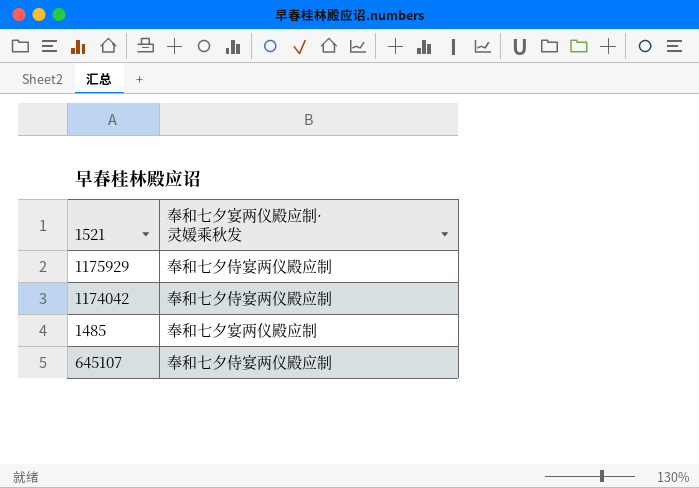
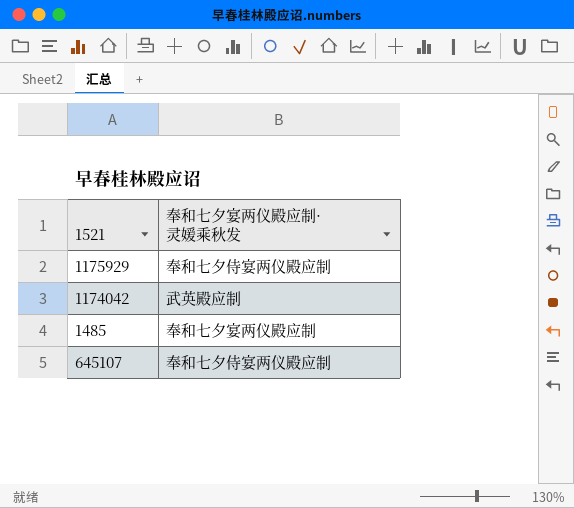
1174042 | 奉和七夕宴两仪殿应制·灵媛乘秋发: 奉和七夕侍宴两仪殿应制 -> 武英殿应制

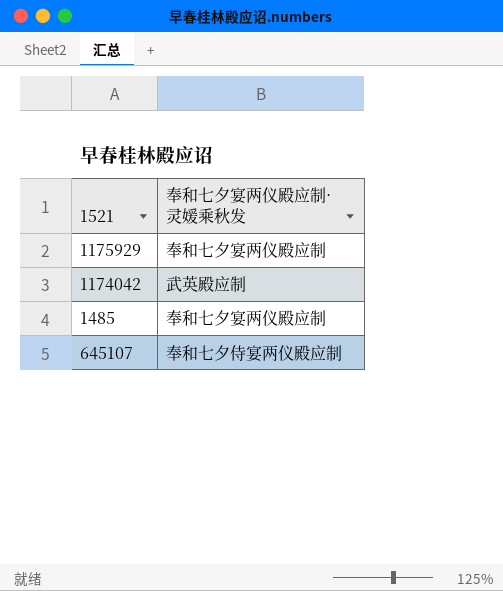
1175929 | 奉和七夕宴两仪殿应制·灵媛乘秋发: 奉和七夕侍宴两仪殿应制 -> 奉和七夕宴两仪殿应制

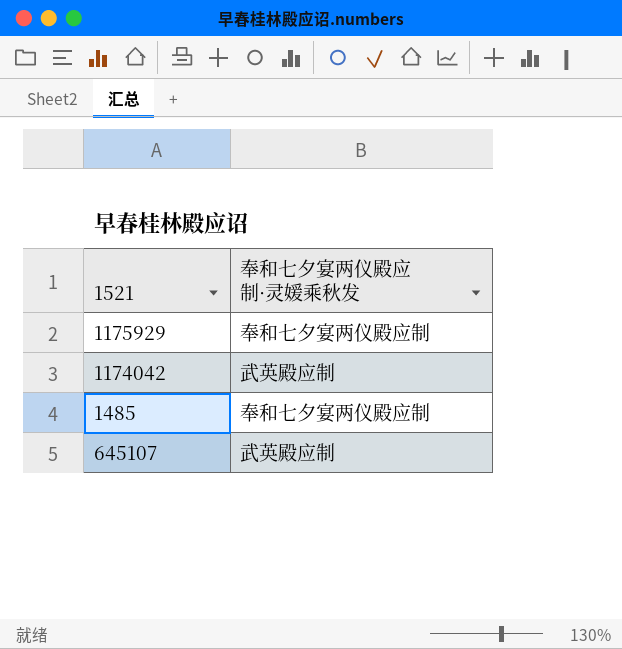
645107 | 奉和七夕宴两仪殿应制·灵媛乘秋发: 奉和七夕侍宴两仪殿应制 -> 武英殿应制

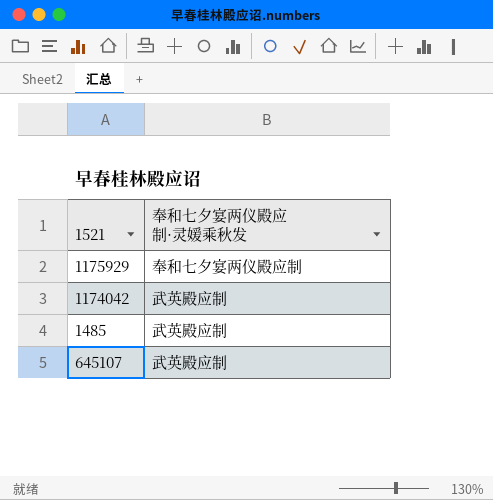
1485 | 奉和七夕宴两仪殿应制·灵媛乘秋发: 奉和七夕宴两仪殿应制 -> 武英殿应制

